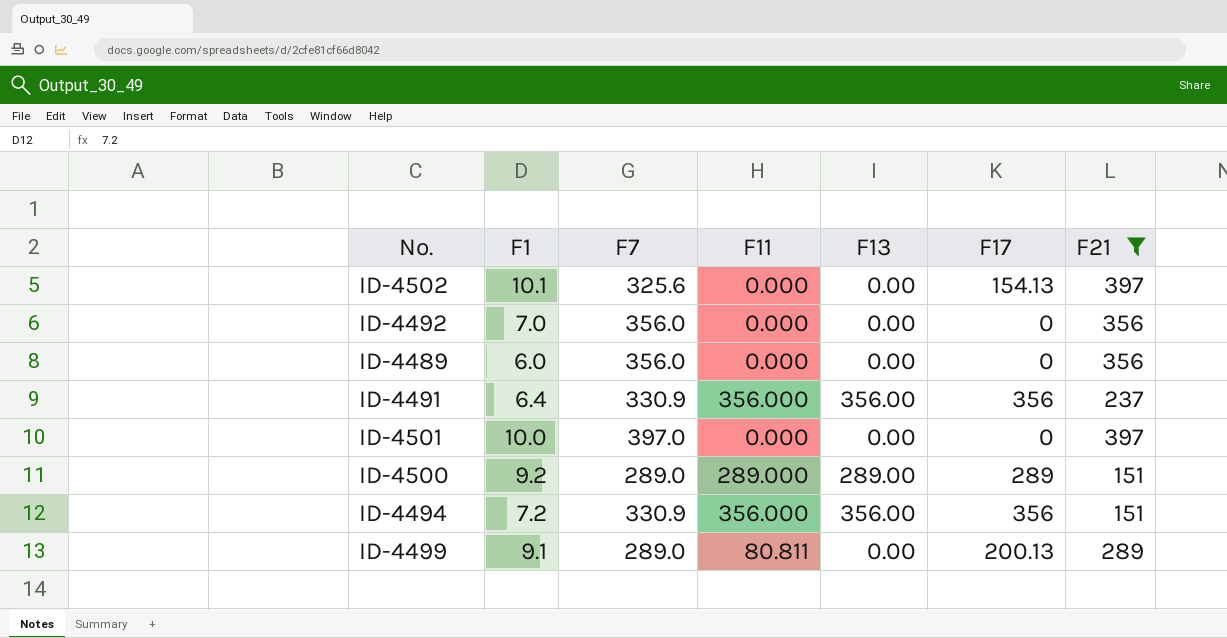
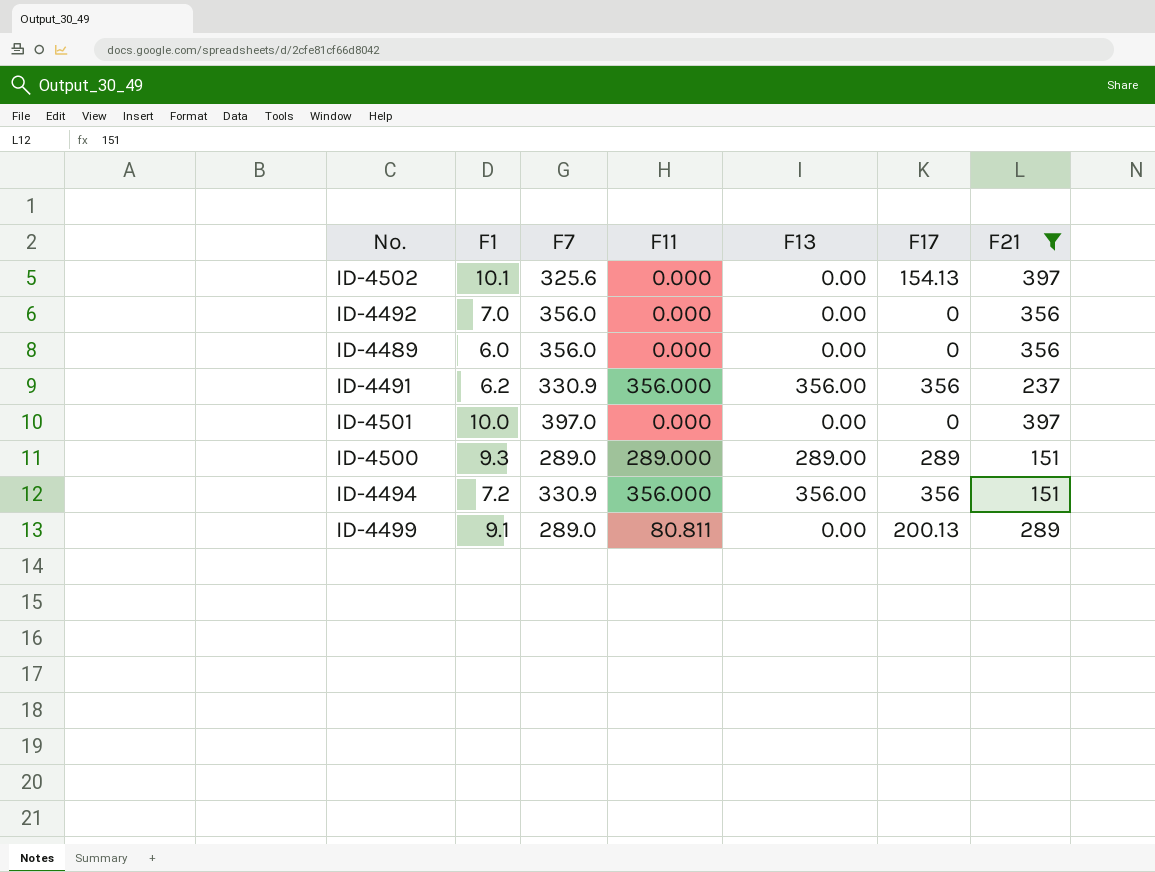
ID-4491 | F1: 6.4 -> 6.2
ID-4500 | F1: 9.2 -> 9.3

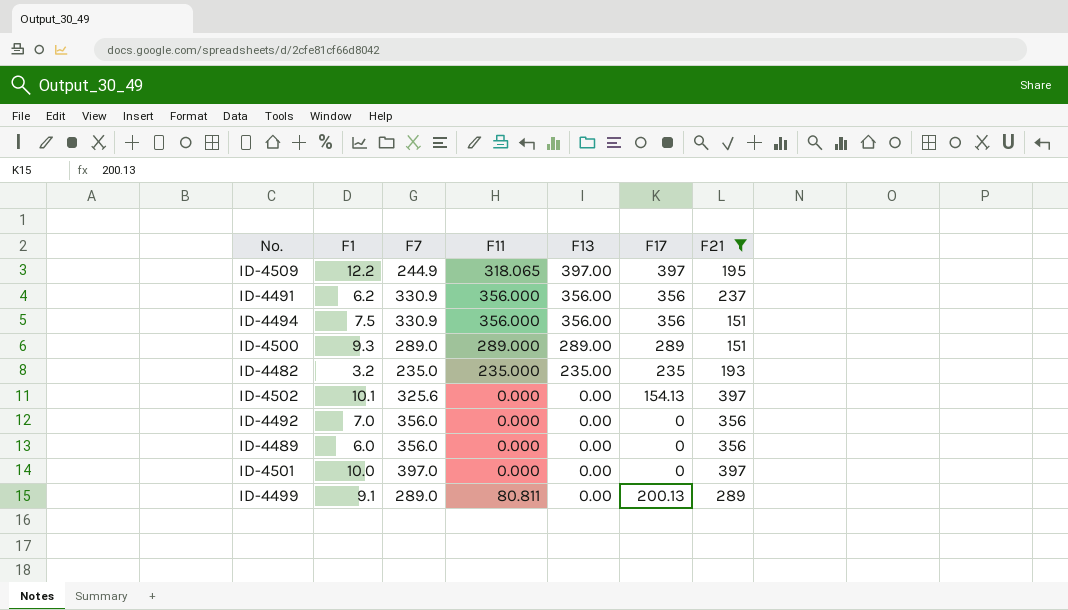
row order: none -> F13 descending
row ID-4509: none -> 12.2 | 244.9 | 318.065 | 397.00 | 397 | 195
ID-4494 | F1: 7.2 -> 7.5
row ID-4482: none -> 3.2 | 235.0 | 235.000 | 235.00 | 235 | 193

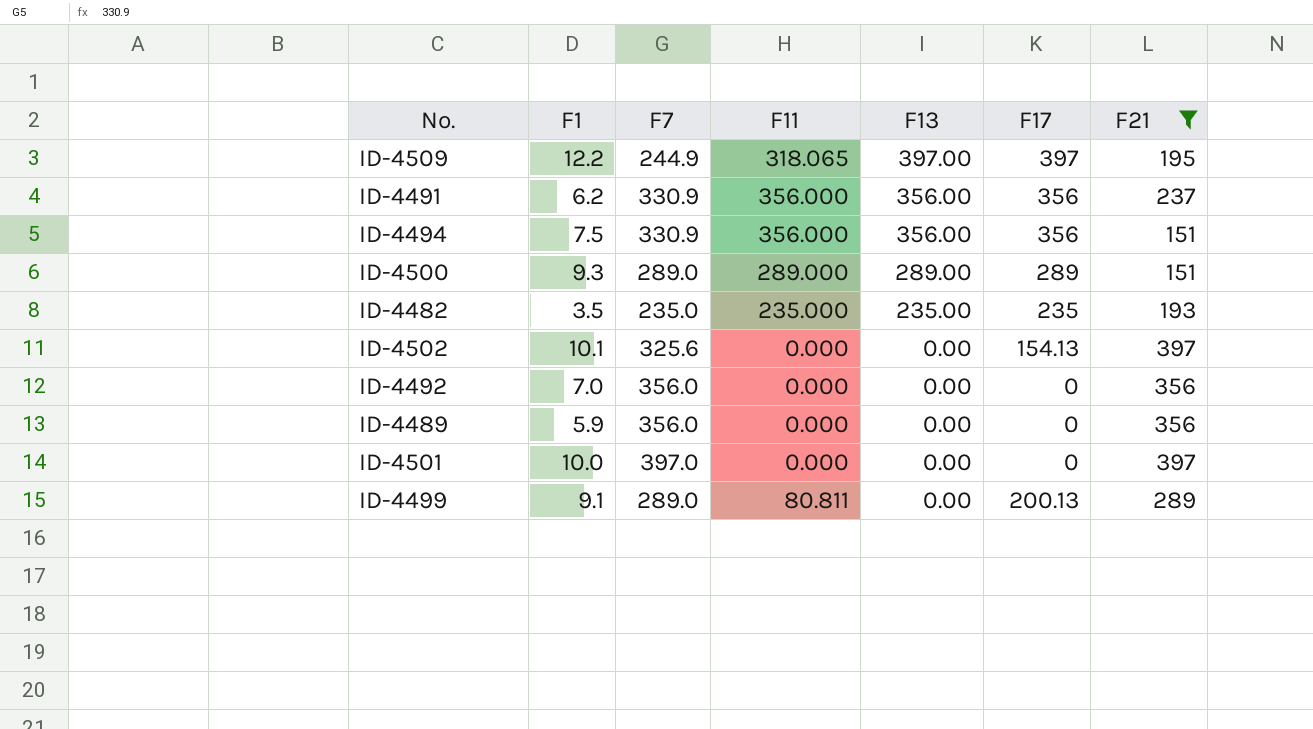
ID-4482 | F1: 3.2 -> 3.5
ID-4489 | F1: 6.0 -> 5.9

